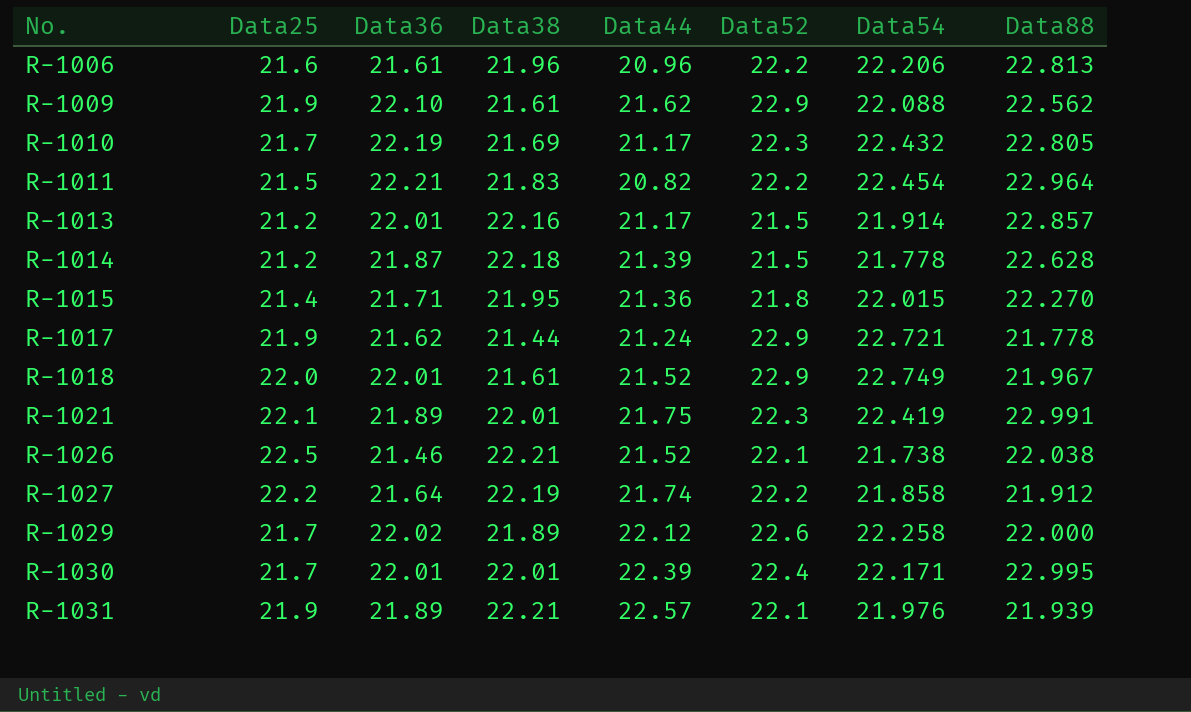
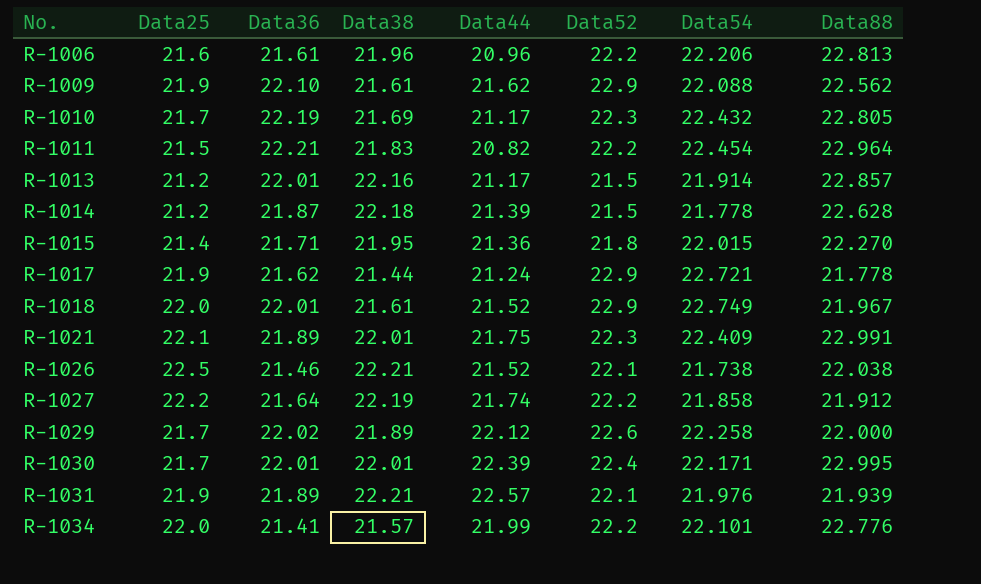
R-1021 | Data54: 22.419 -> 22.409
row R-1034: none -> 22.0 | 21.41 | 21.57 | 21.99 | 22.2 | 22.101 | 22.776

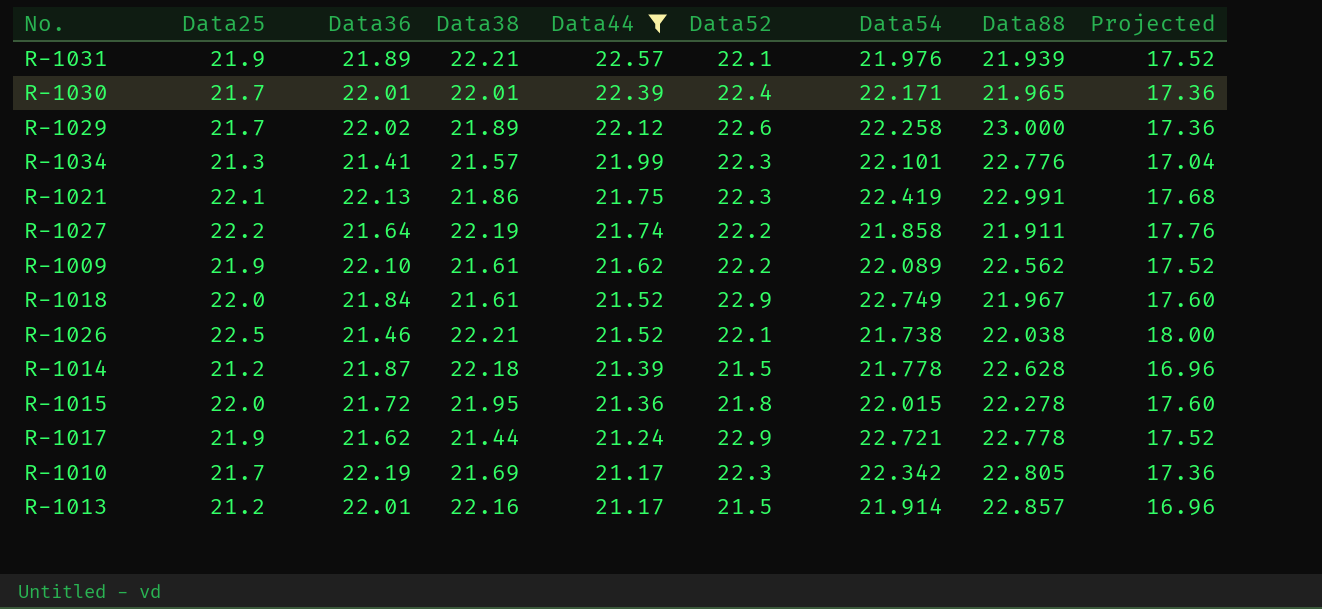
filter: none -> Data44 >= 21.17
row order: No. ascending -> Data44 descending
column Projected | formula: none -> [Data25] * 0.8
R-1030 | Data88: 22.995 -> 21.965
R-1029 | Data88: 22.000 -> 23.000
R-1034 | Data25: 22.0 -> 21.3
R-1034 | Data52: 22.2 -> 22.3
R-1021 | Data36: 21.89 -> 22.13
R-1021 | Data38: 22.01 -> 21.86
R-1021 | Data54: 22.409 -> 22.419
R-1027 | Data88: 21.912 -> 21.911
R-1009 | Data52: 22.9 -> 22.2
R-1009 | Data54: 22.088 -> 22.089
R-1018 | Data36: 22.01 -> 21.84
R-1015 | Data25: 21.4 -> 22.0
R-1015 | Data36: 21.71 -> 21.72
R-1015 | Data88: 22.270 -> 22.278
R-1017 | Data88: 21.778 -> 22.778
R-1010 | Data54: 22.432 -> 22.342

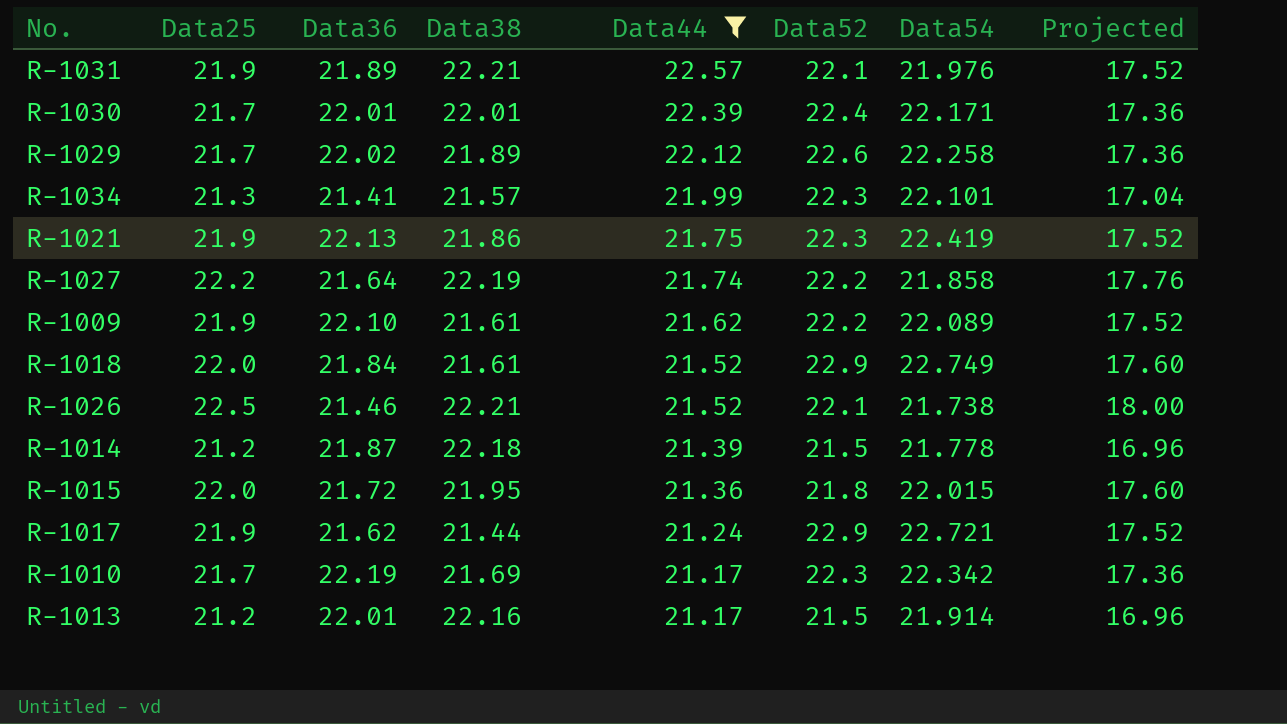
column Data88 | position: 8 -> none
R-1021 | Data25: 22.1 -> 21.9
R-1021 | Projected: 17.68 -> 17.52

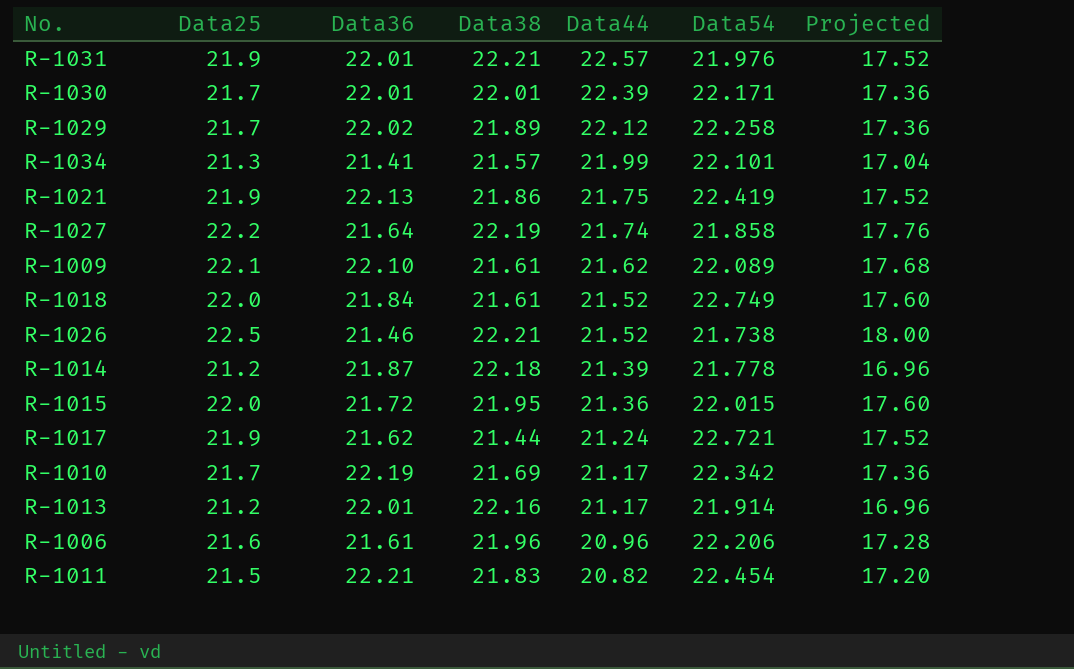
filter: Data44 >= 21.17 -> none
column Data52 | position: 6 -> none
R-1031 | Data36: 21.89 -> 22.01
R-1009 | Data25: 21.9 -> 22.1
R-1009 | Projected: 17.52 -> 17.68

